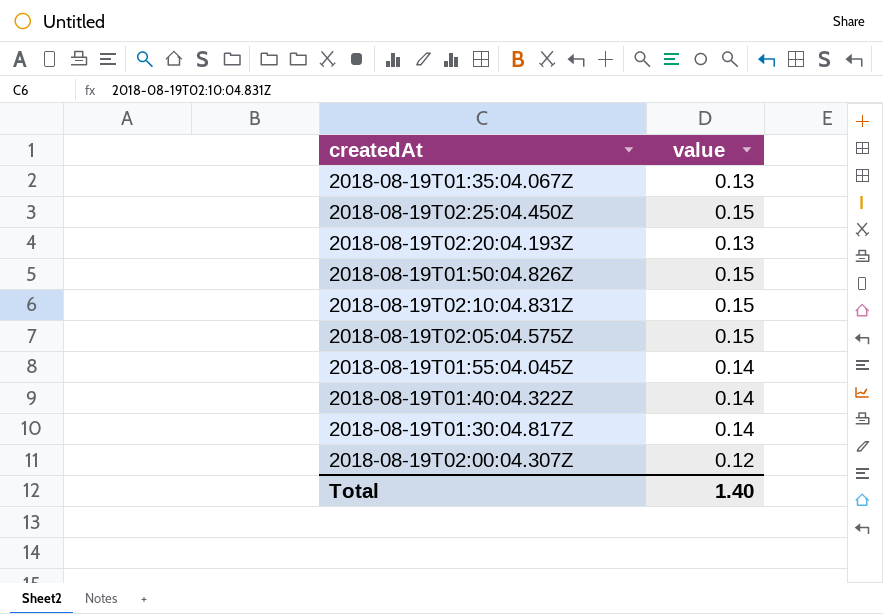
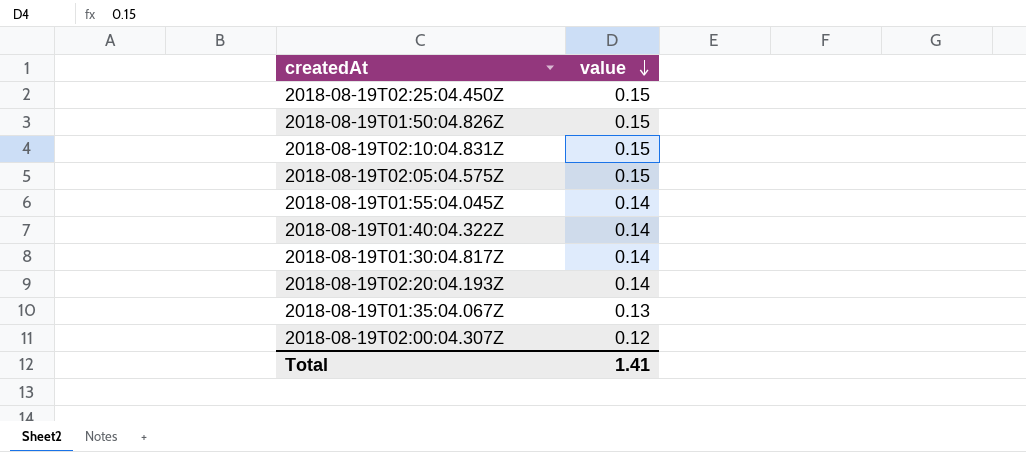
row order: none -> value descending
2018-08-19T02:20:04.193Z | value: 0.13 -> 0.14
Total | value: 1.40 -> 1.41

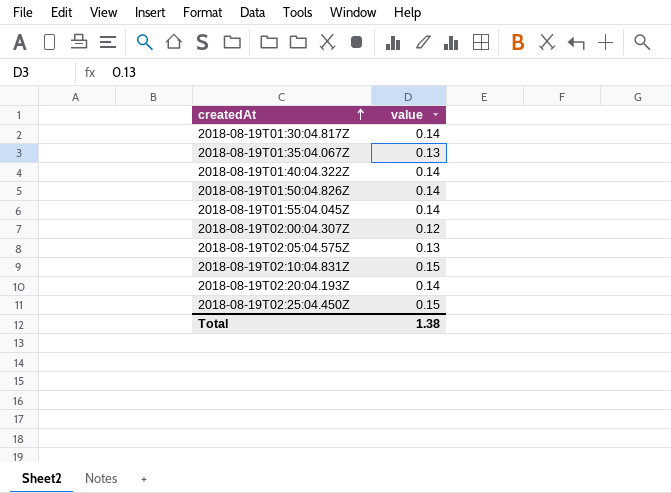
row order: value descending -> createdAt ascending
2018-08-19T01:50:04.826Z | value: 0.15 -> 0.14
2018-08-19T02:05:04.575Z | value: 0.15 -> 0.13
Total | value: 1.41 -> 1.38

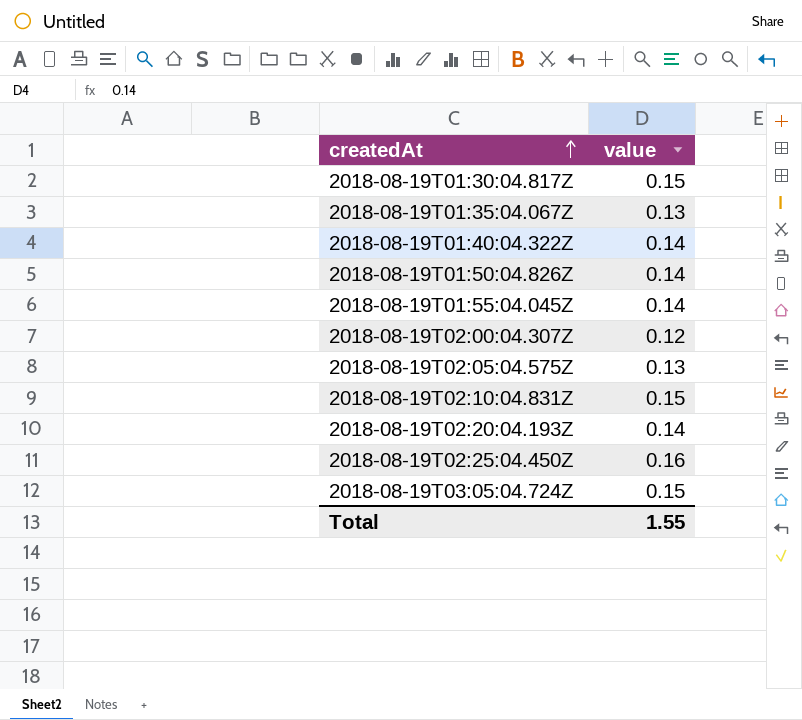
2018-08-19T01:30:04.817Z | value: 0.14 -> 0.15
2018-08-19T02:25:04.450Z | value: 0.15 -> 0.16
row 2018-08-19T03:05:04.724Z: none -> 0.15
Total | value: 1.38 -> 1.55

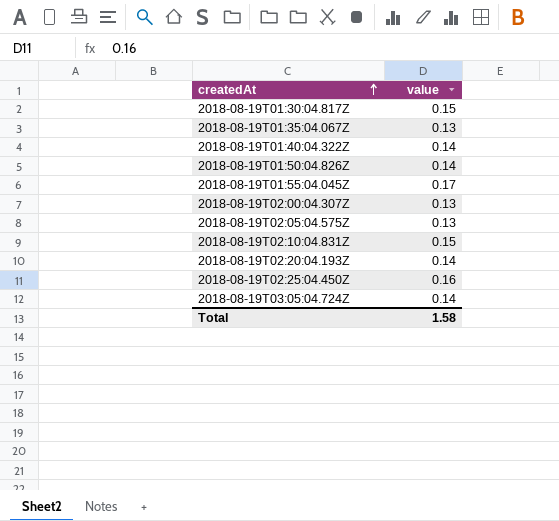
2018-08-19T01:55:04.045Z | value: 0.14 -> 0.17
2018-08-19T02:00:04.307Z | value: 0.12 -> 0.13
2018-08-19T03:05:04.724Z | value: 0.15 -> 0.14
Total | value: 1.55 -> 1.58

